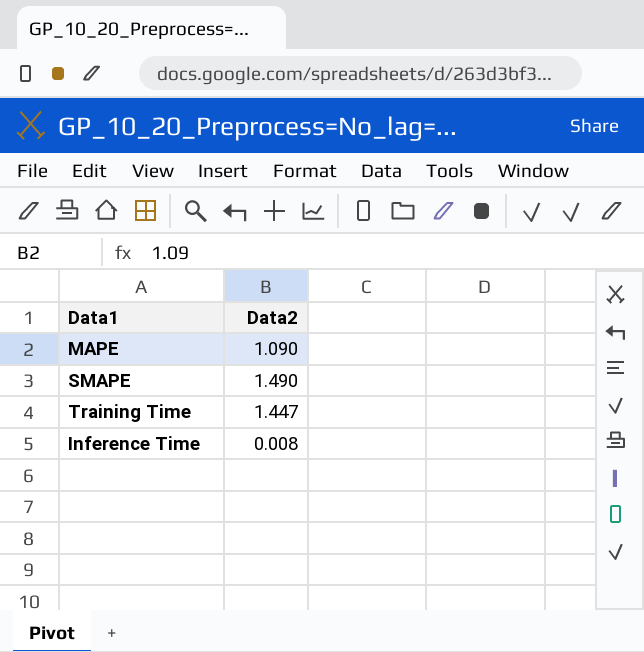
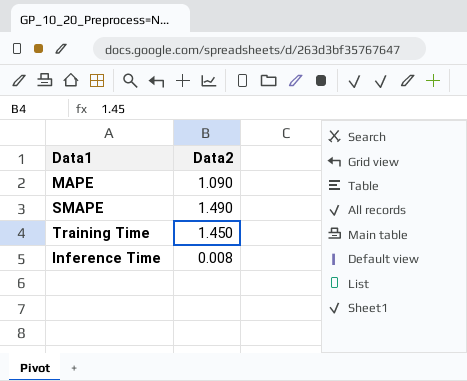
Training Time | Data2: 1.447 -> 1.450

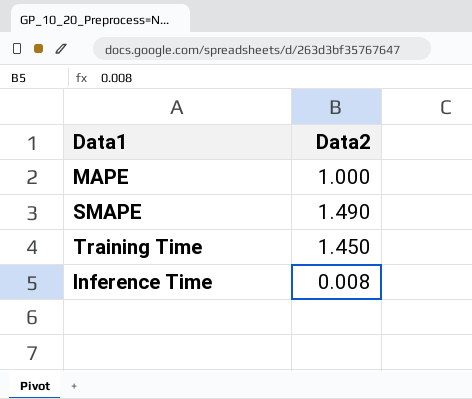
MAPE | Data2: 1.090 -> 1.000

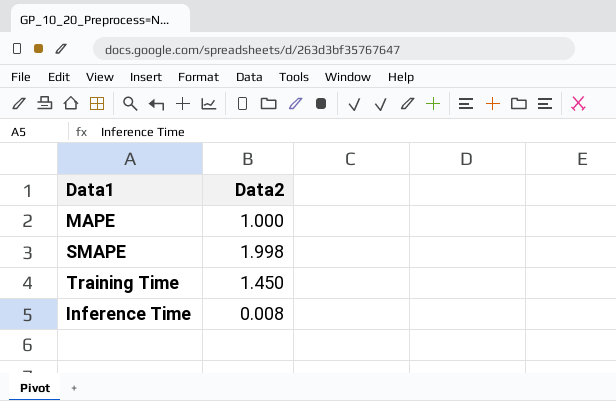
SMAPE | Data2: 1.490 -> 1.998

